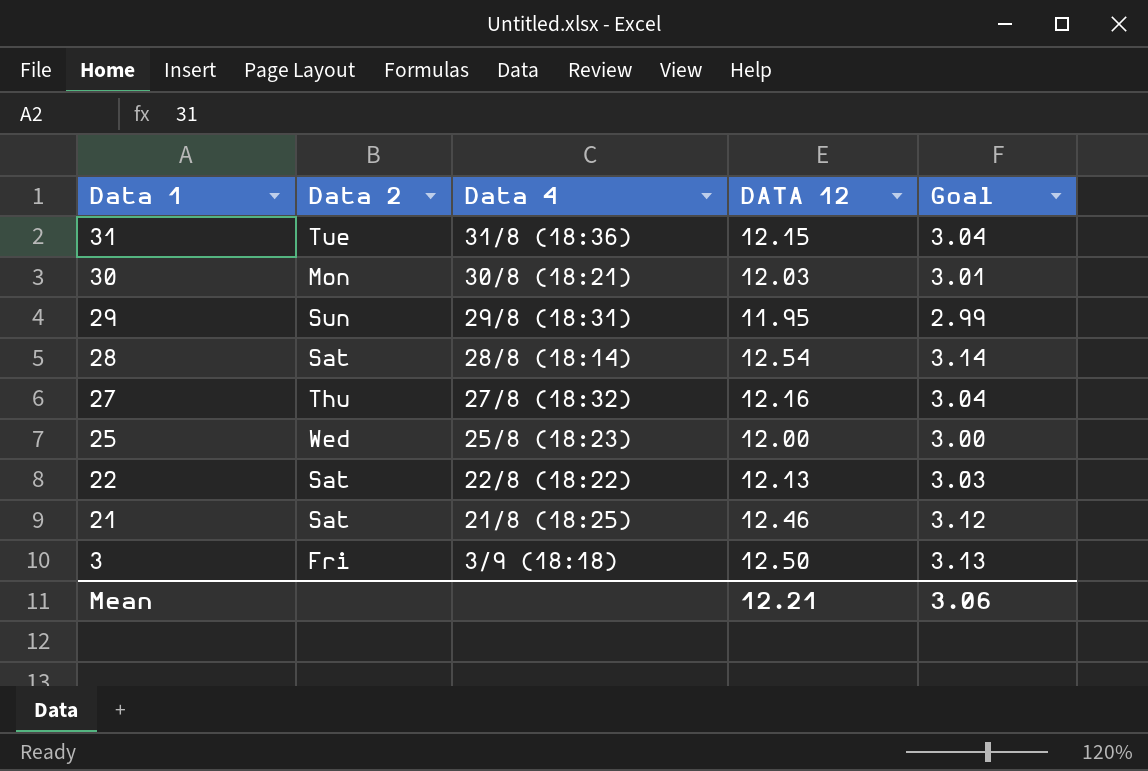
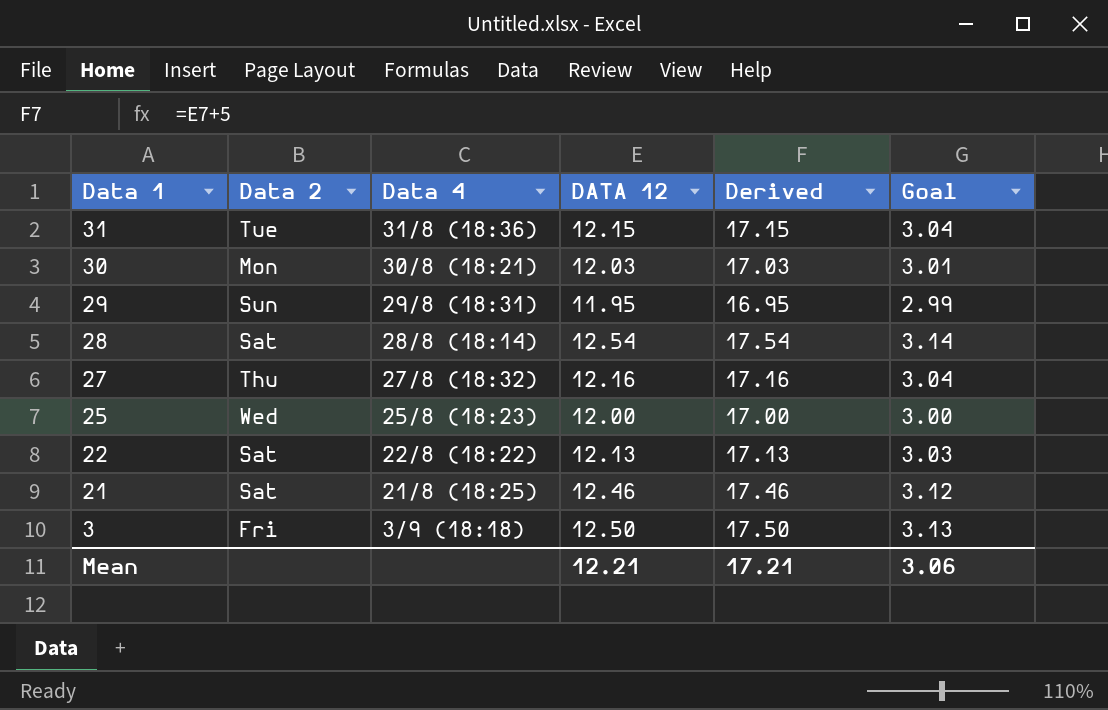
column Derived | formula: none -> [DATA 12] + 5

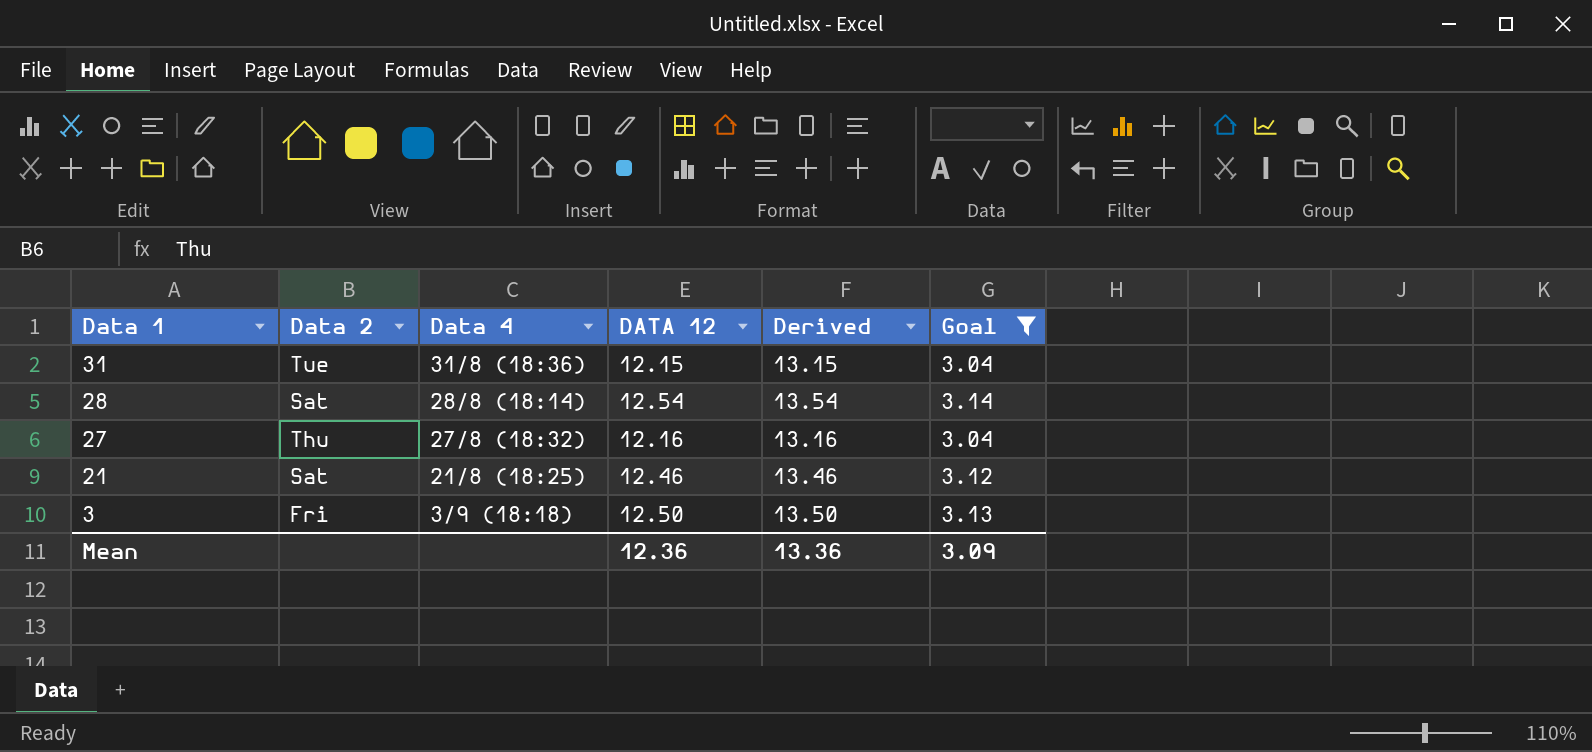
filter: none -> Goal >= 3.04
column Derived | formula: [DATA 12] + 5 -> [DATA 12] + 1
Mean | DATA 12: 12.21 -> 12.36
Mean | Derived: 17.21 -> 13.36
Mean | Goal: 3.06 -> 3.09

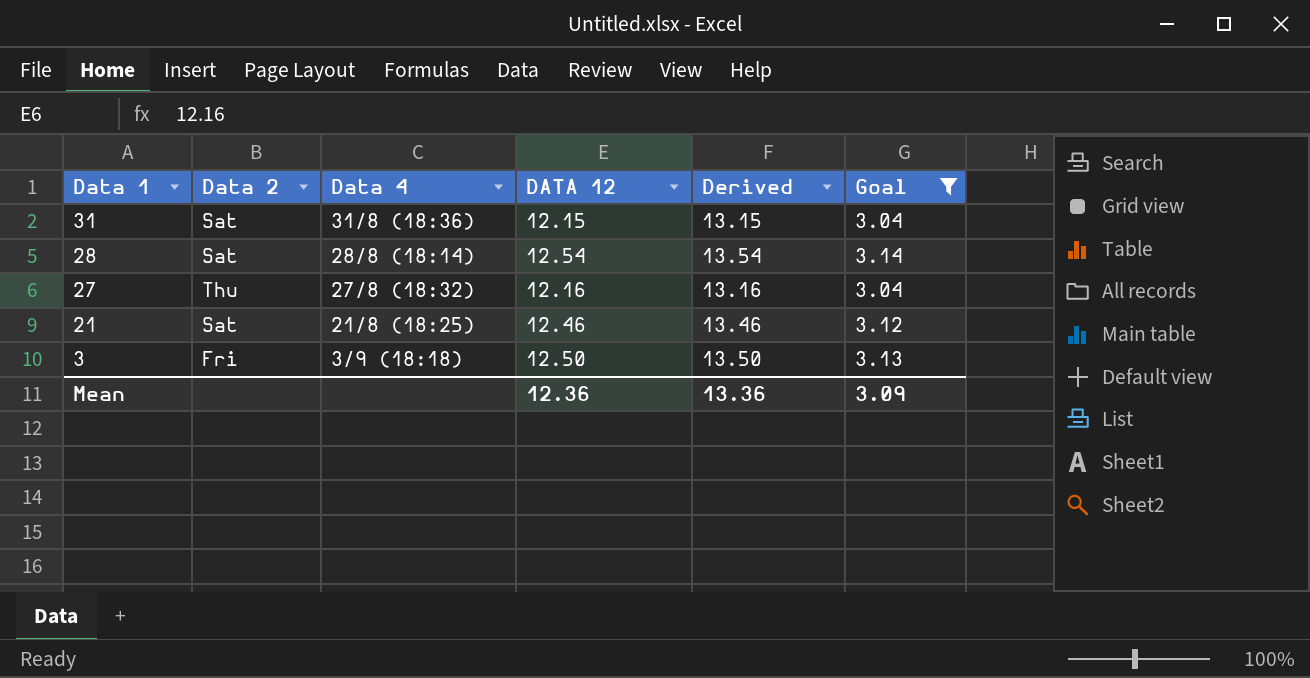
31 | Data 2: Tue -> Sat

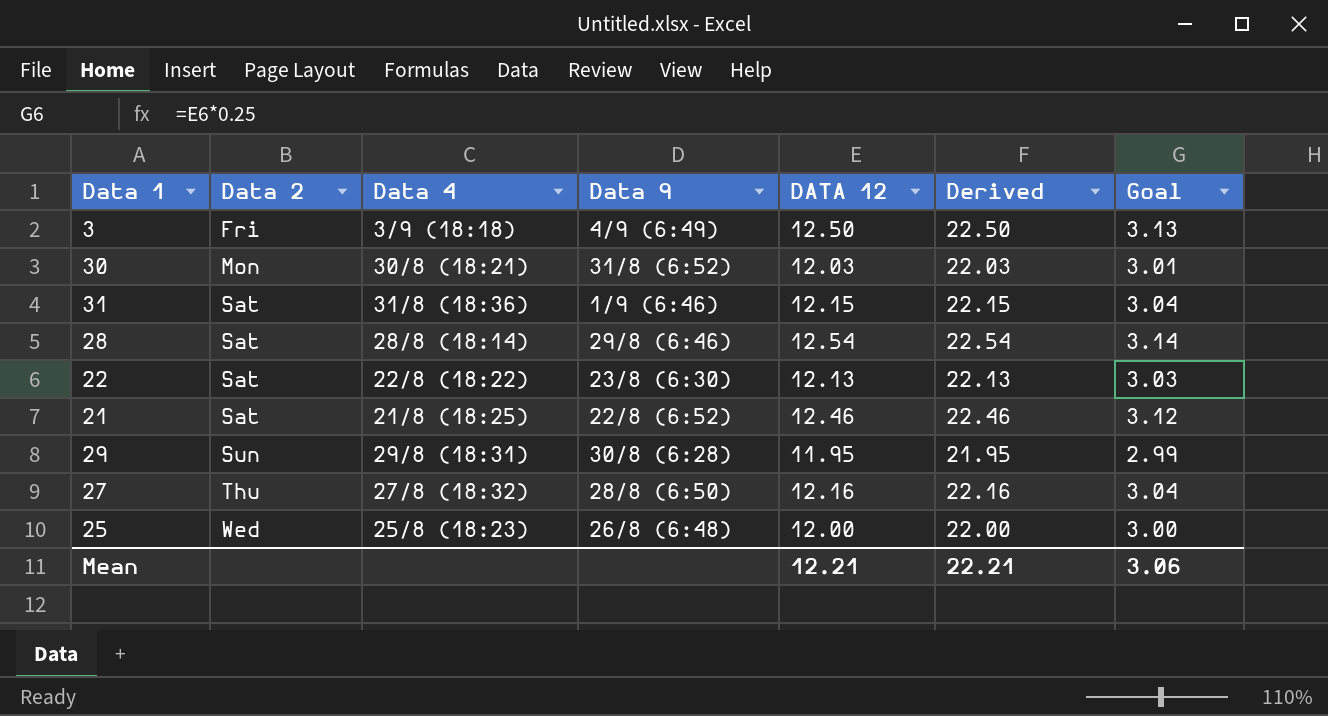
filter: Goal >= 3.04 -> none
row order: Data 1 descending -> Data 2 ascending
column Data 9 | position: none -> 4
column Derived | formula: [DATA 12] + 1 -> [DATA 12] + 10
Mean | DATA 12: 12.36 -> 12.21
Mean | Derived: 13.36 -> 22.21
Mean | Goal: 3.09 -> 3.06

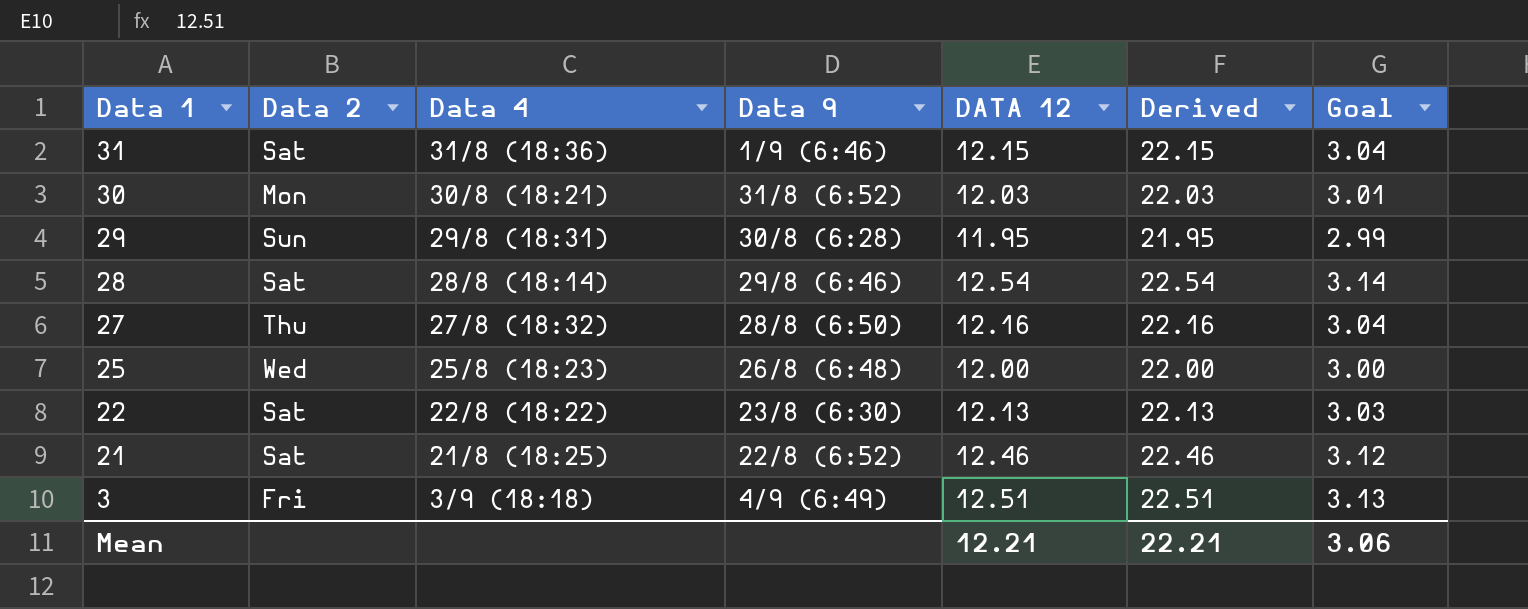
row order: Data 2 ascending -> Data 1 descending
3 | DATA 12: 12.50 -> 12.51
3 | Derived: 22.50 -> 22.51

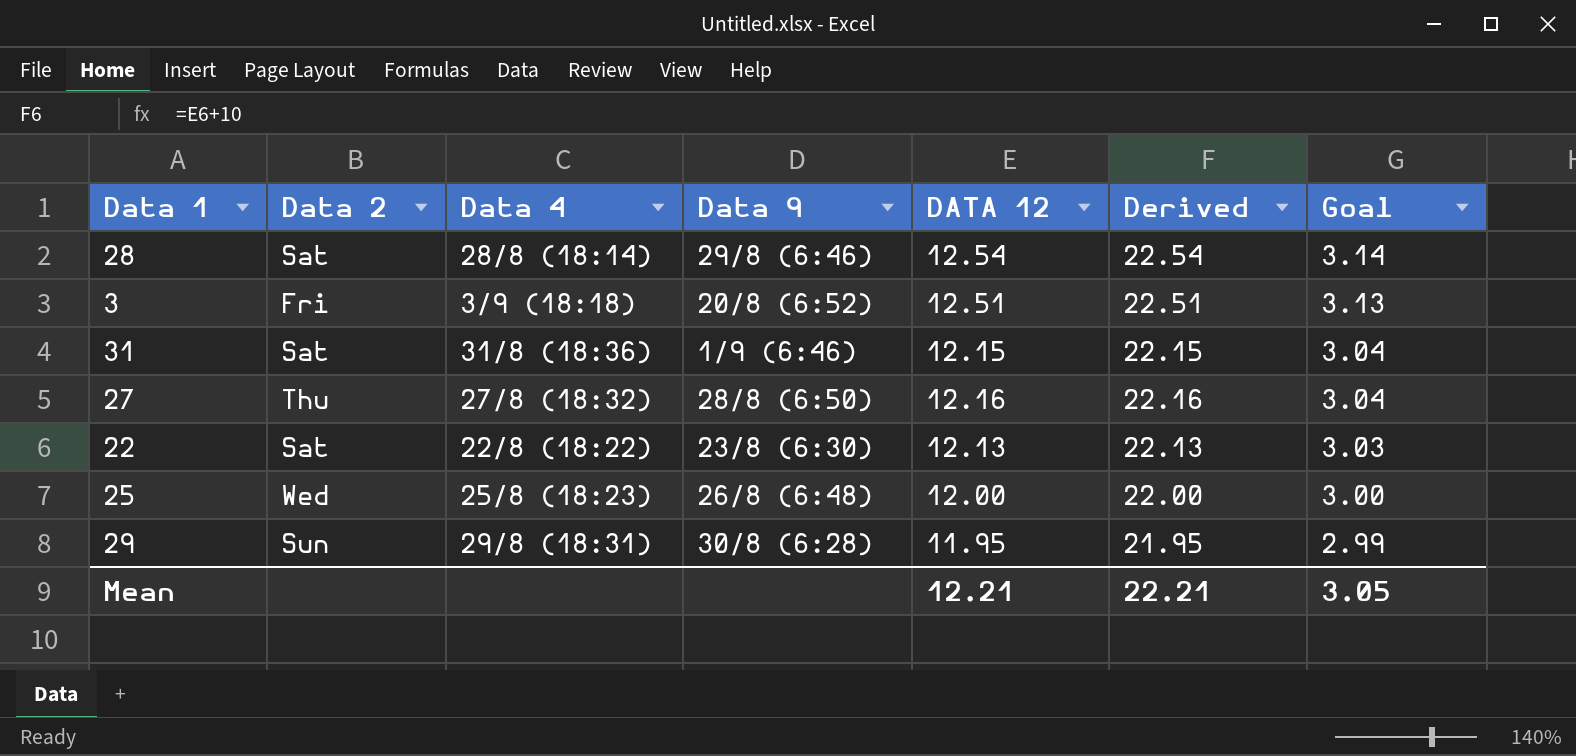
row order: Data 1 descending -> Goal descending
row 30: Mon | 30/8 (18:21) | 31/8 (6:52) | 12.03 | 22.03 | 3.01 -> none
row 21: Sat | 21/8 (18:25) | 22/8 (6:52) | 12.46 | 22.46 | 3.12 -> none
3 | Data 9: 4/9 (6:49) -> 20/8 (6:52)
Mean | Goal: 3.06 -> 3.05

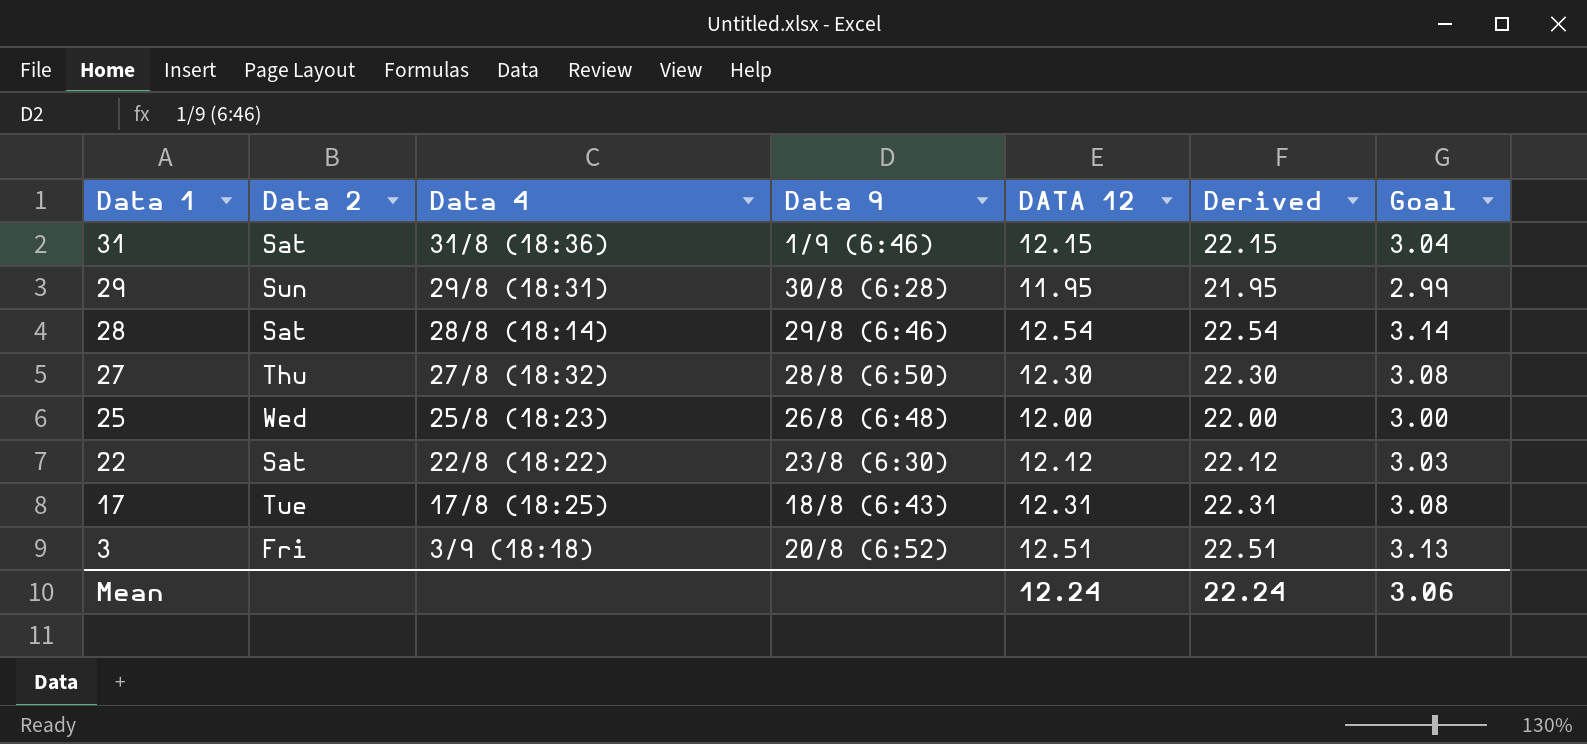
row order: Goal descending -> Data 1 descending
27 | DATA 12: 12.16 -> 12.30
27 | Derived: 22.16 -> 22.30
27 | Goal: 3.04 -> 3.08
22 | DATA 12: 12.13 -> 12.12
22 | Derived: 22.13 -> 22.12
row 17: none -> Tue | 17/8 (18:25) | 18/8 (6:43) | 12.31 | 22.31 | 3.08
Mean | DATA 12: 12.21 -> 12.24
Mean | Derived: 22.21 -> 22.24
Mean | Goal: 3.05 -> 3.06

